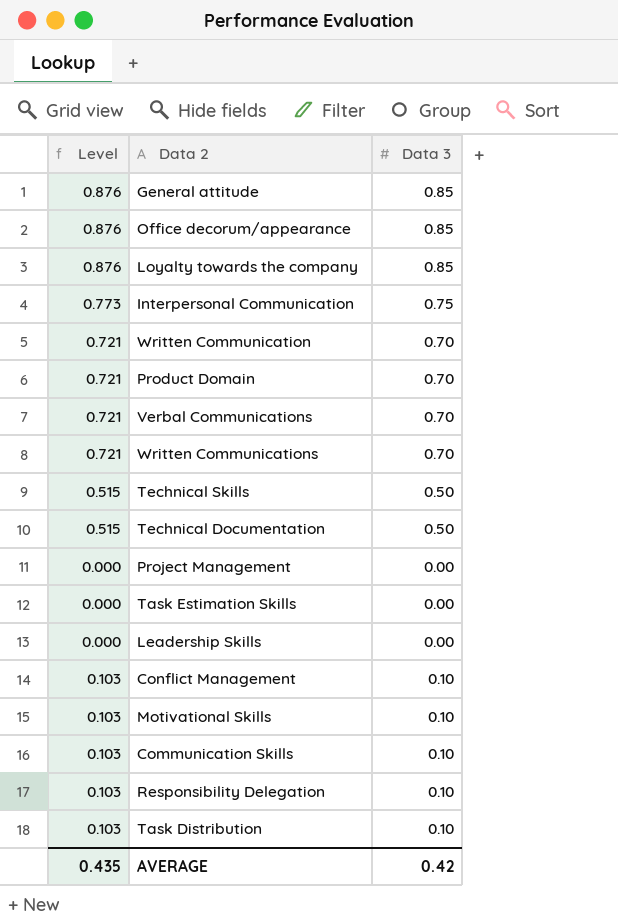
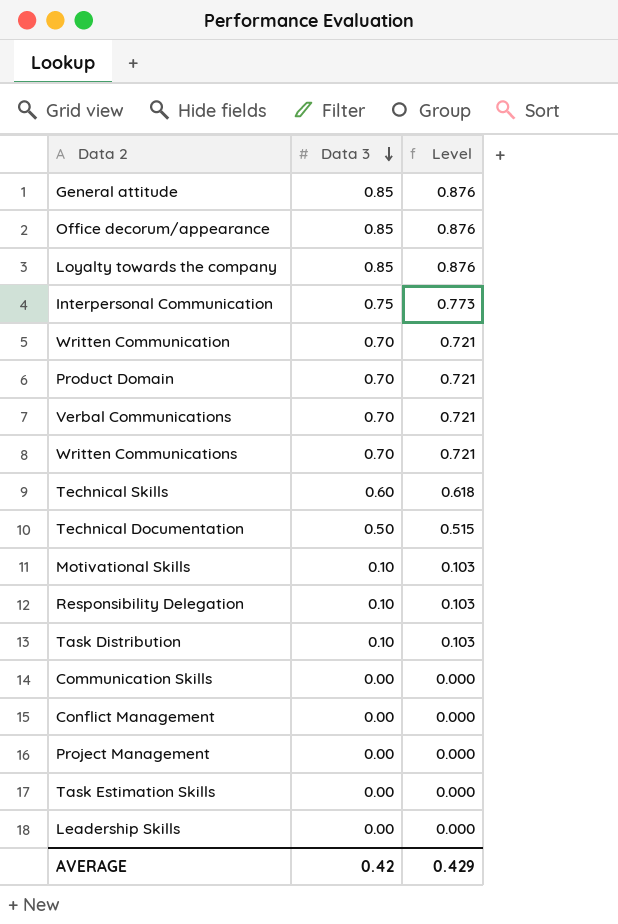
row order: none -> Data 3 descending
column Level | position: 1 -> 3
Technical Skills | Data 3: 0.50 -> 0.60
Technical Skills | Level: 0.515 -> 0.618
Communication Skills | Data 3: 0.10 -> 0.00
Communication Skills | Level: 0.103 -> 0.000
Conflict Management | Data 3: 0.10 -> 0.00
Conflict Management | Level: 0.103 -> 0.000
AVERAGE | Level: 0.435 -> 0.429

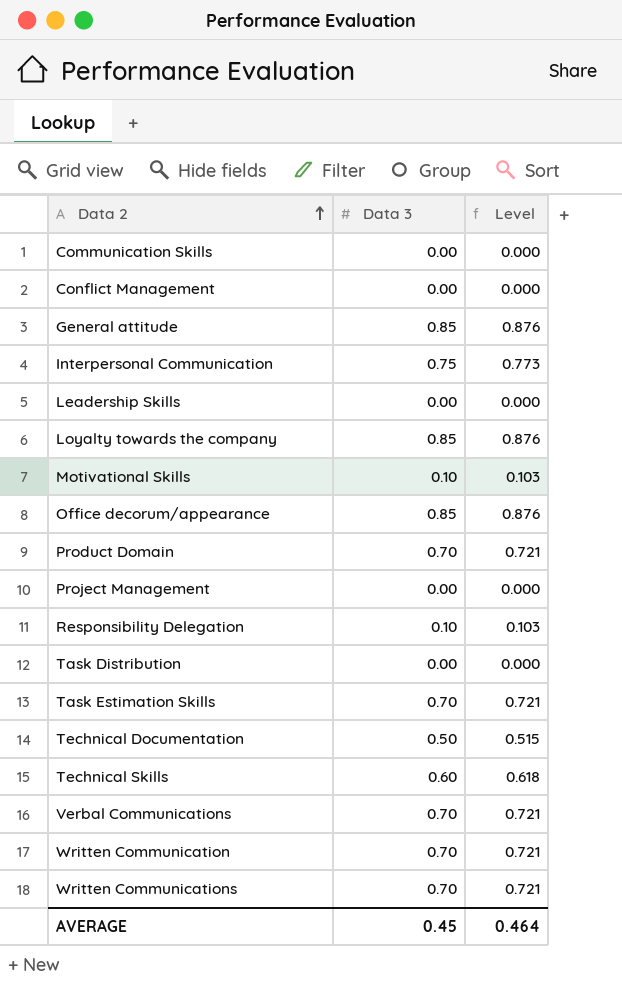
row order: Data 3 descending -> Data 2 ascending
Task Distribution | Data 3: 0.10 -> 0.00
Task Distribution | Level: 0.103 -> 0.000
Task Estimation Skills | Data 3: 0.00 -> 0.70
Task Estimation Skills | Level: 0.000 -> 0.721
AVERAGE | Data 3: 0.42 -> 0.45
AVERAGE | Level: 0.429 -> 0.464

